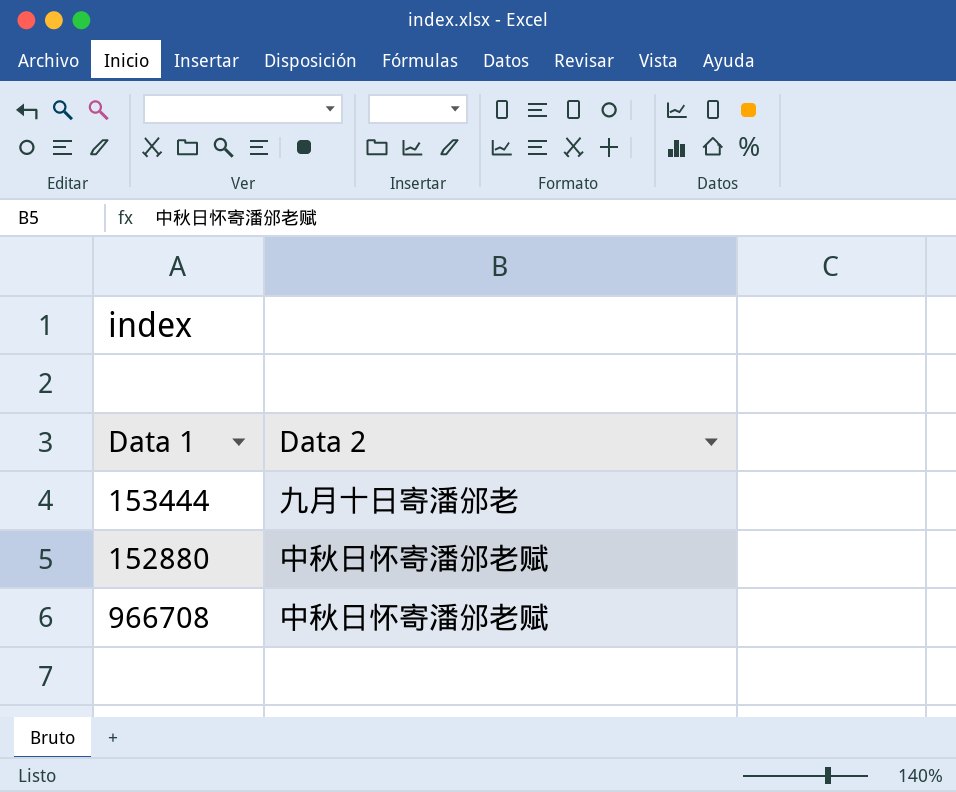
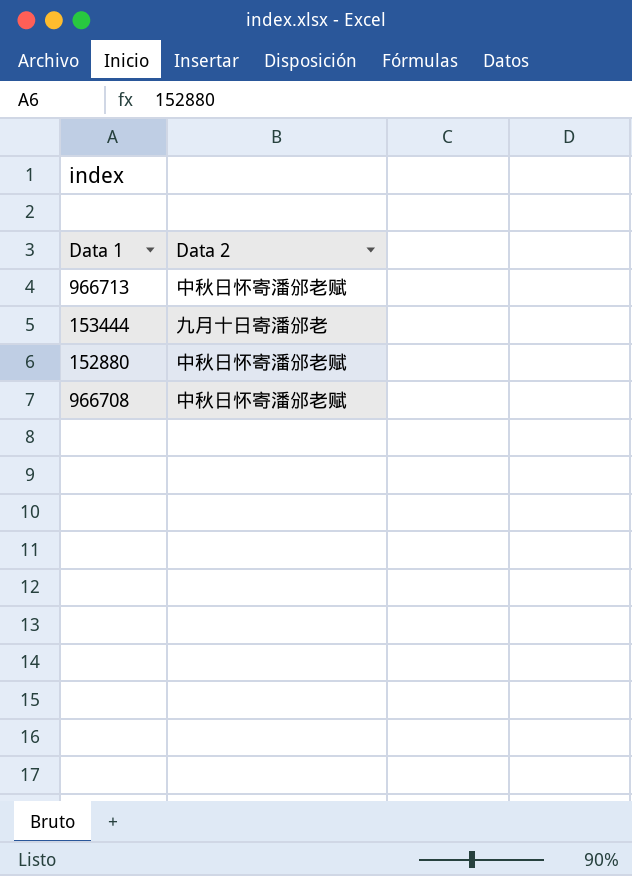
row 966713: none -> 中秋日怀寄潘邠老赋

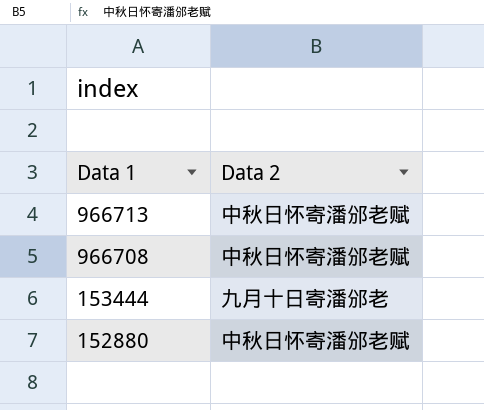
row order: none -> Data 1 descending

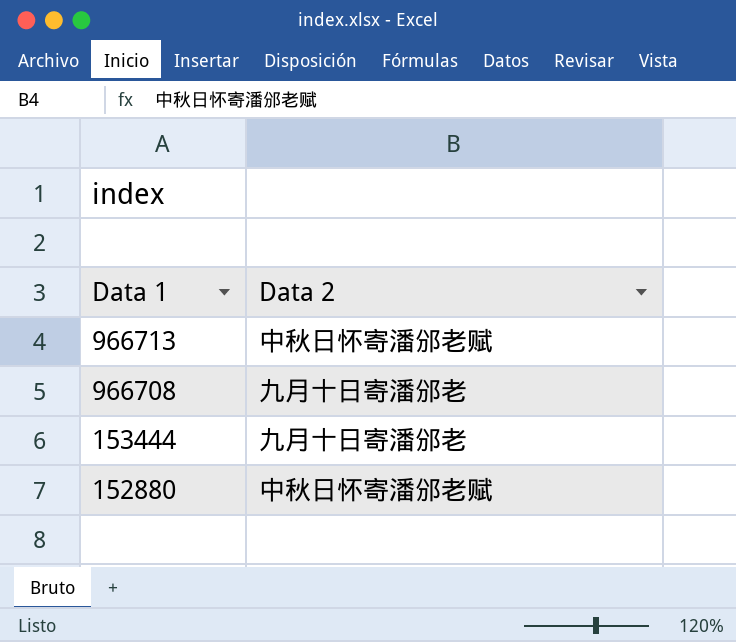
966708 | Data 2: 中秋日怀寄潘邠老赋 -> 九月十日寄潘邠老

